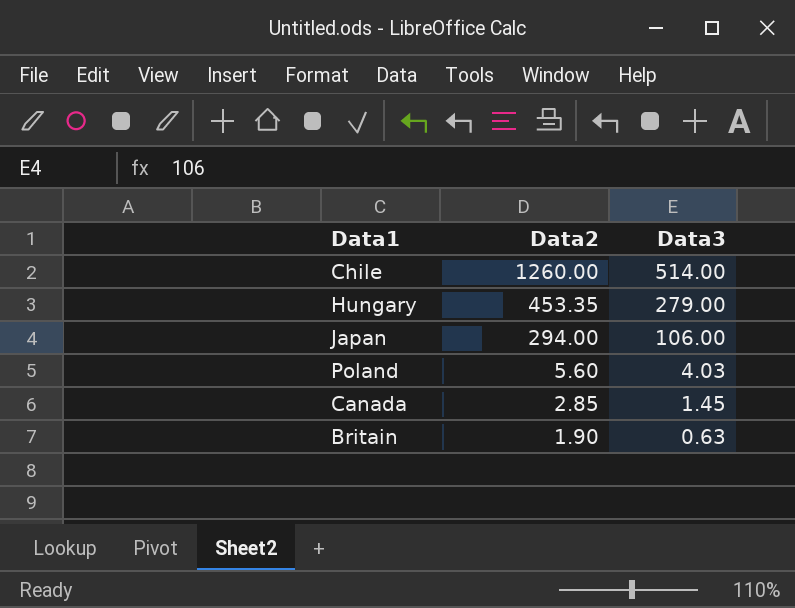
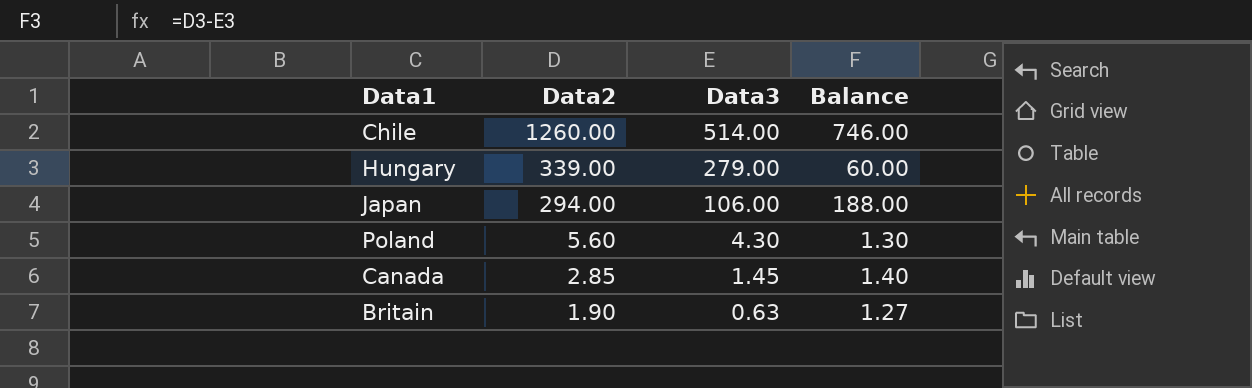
column Balance | formula: none -> [Data2] - [Data3]
Hungary | Data2: 453.35 -> 339.00
Poland | Data3: 4.03 -> 4.30

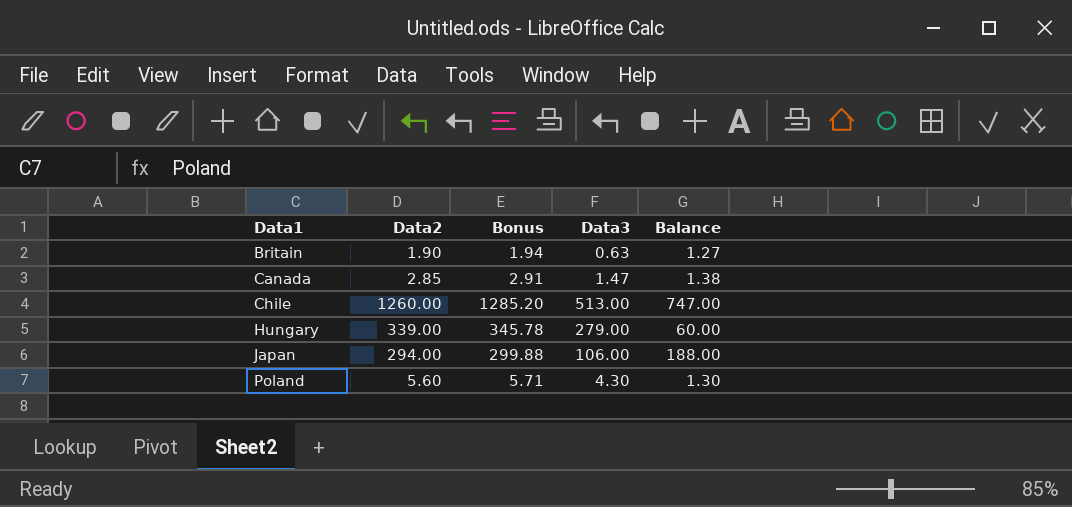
row order: Data2 descending -> Data1 ascending
column Bonus | formula: none -> [Data2] * 1.02
Canada | Data3: 1.45 -> 1.47
Canada | Balance: 1.40 -> 1.38
Chile | Data3: 514.00 -> 513.00
Chile | Balance: 746.00 -> 747.00

